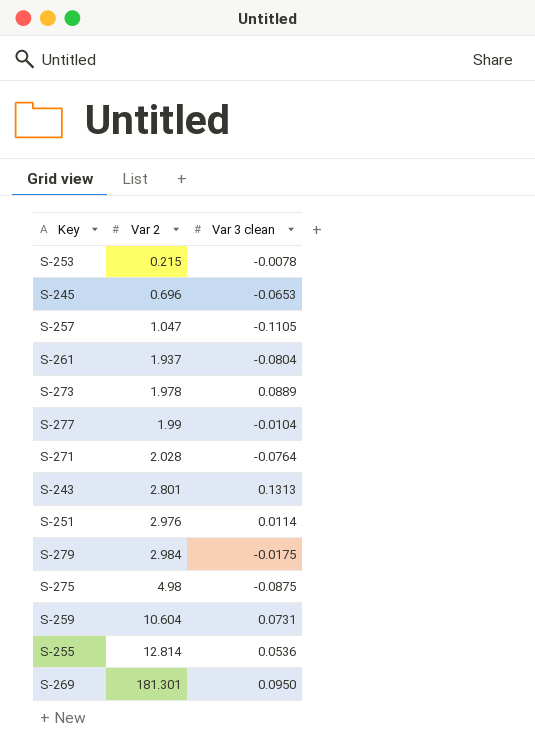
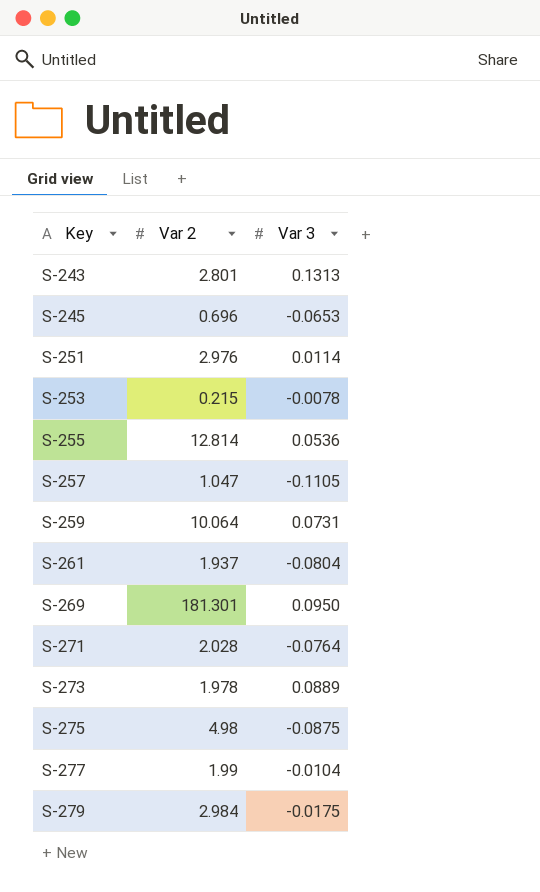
row order: Var 2 ascending -> Key ascending
column name: Var 3 clean -> Var 3
S-259 | Var 2: 10.604 -> 10.064

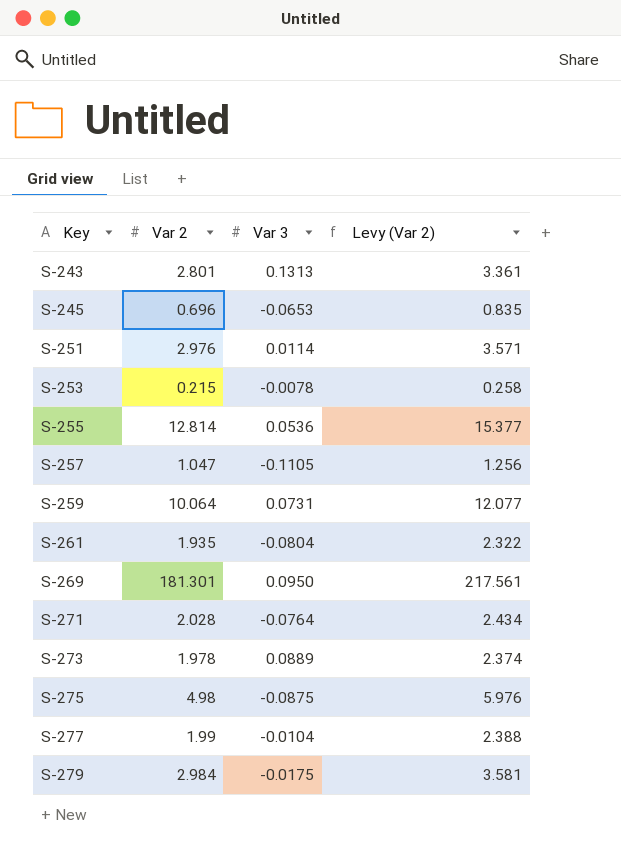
column Levy (Var 2) | formula: none -> [Var 2] * 1.2
S-261 | Var 2: 1.937 -> 1.935

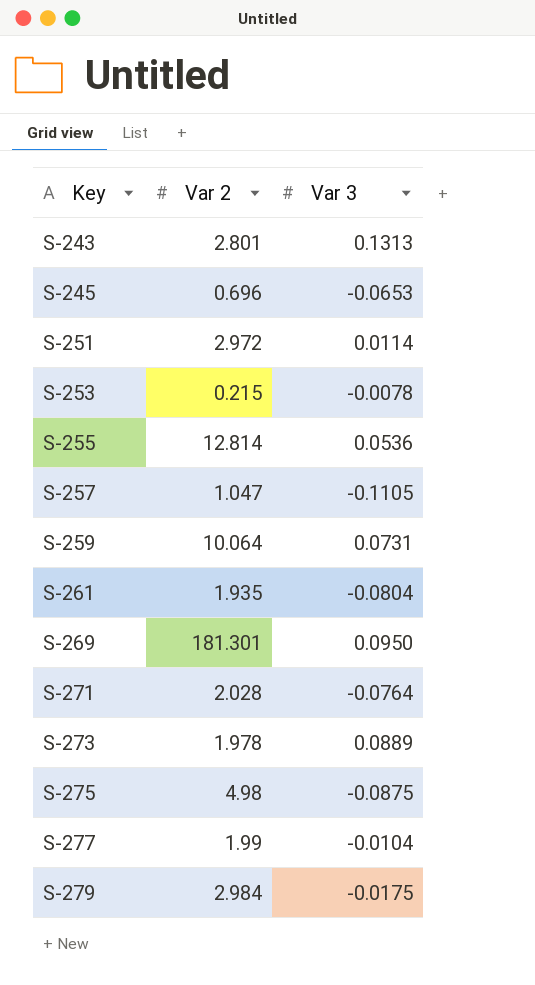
column Levy (Var 2) | formula: [Var 2] * 1.2 -> none
S-251 | Var 2: 2.976 -> 2.972

